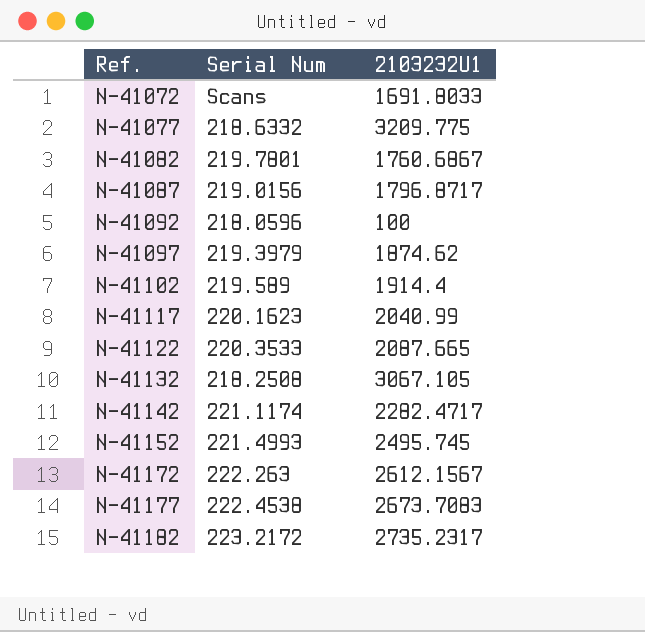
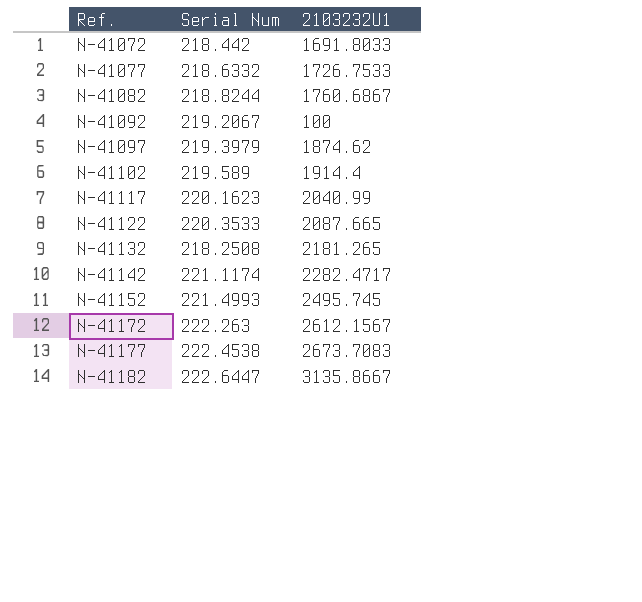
row N-41087: 219.0156 | 1796.8717 -> none
N-41072 | Serial Num: Scans -> 218.442
N-41077 | 2103232U1: 3209.775 -> 1726.7533
N-41082 | Serial Num: 219.7801 -> 218.8244
N-41092 | Serial Num: 218.0596 -> 219.2067
N-41132 | 2103232U1: 3067.105 -> 2181.265
N-41182 | Serial Num: 223.2172 -> 222.6447
N-41182 | 2103232U1: 2735.2317 -> 3135.8667

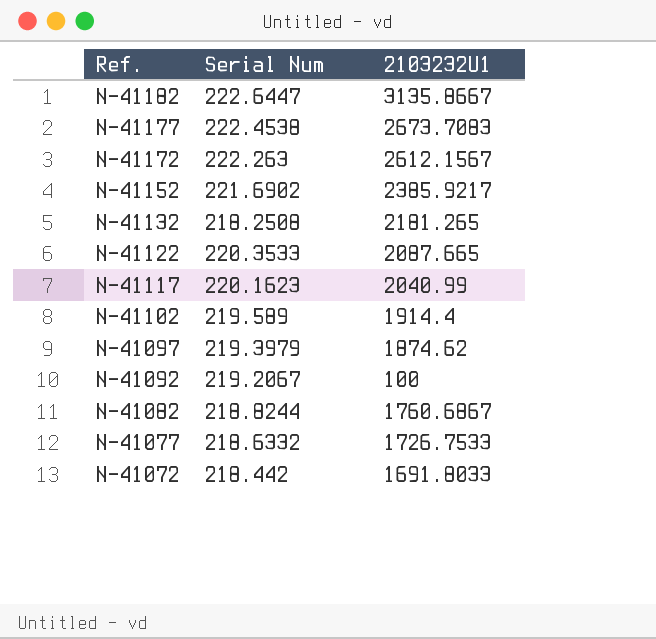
row order: Ref. ascending -> Ref. descending
row N-41142: 221.1174 | 2282.4717 -> none
N-41152 | Serial Num: 221.4993 -> 221.6902
N-41152 | 2103232U1: 2495.745 -> 2385.9217

